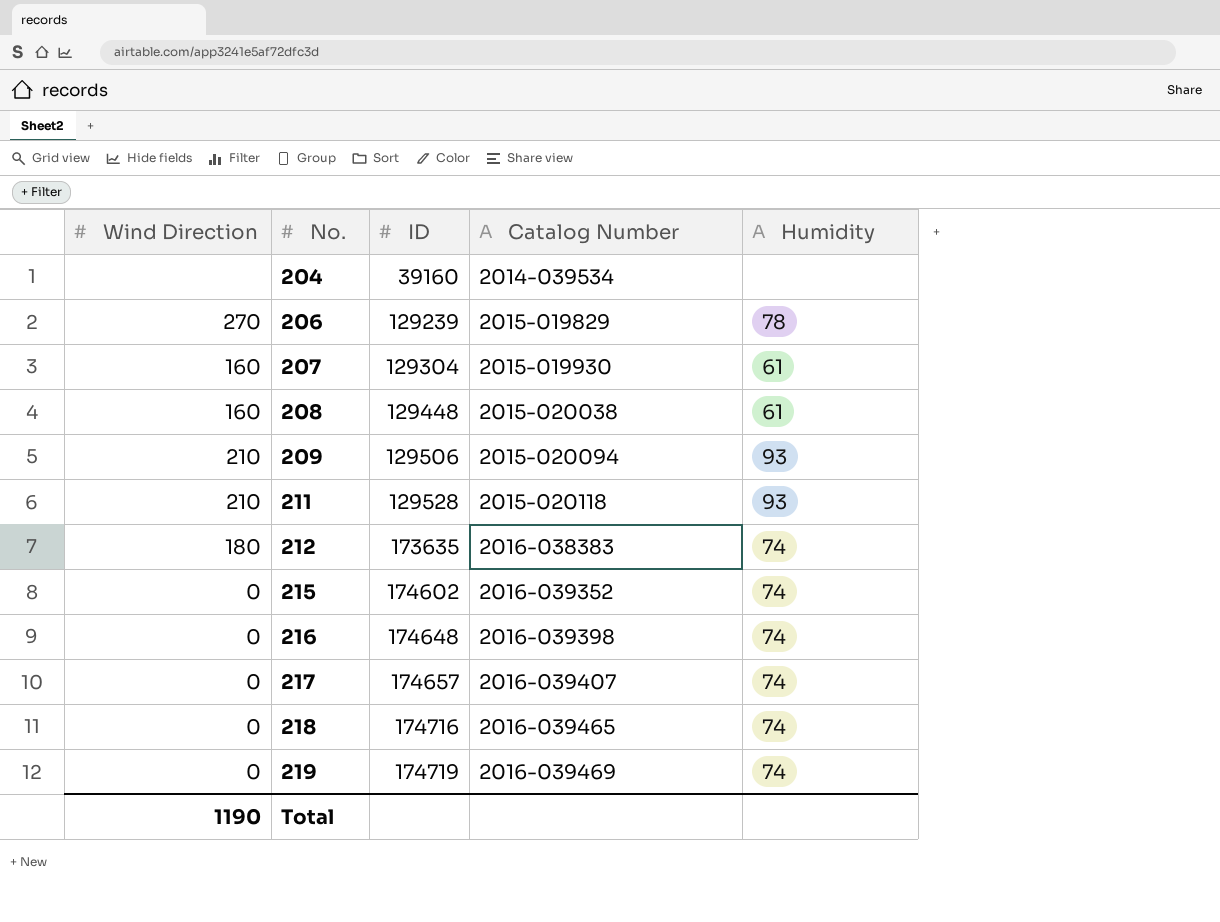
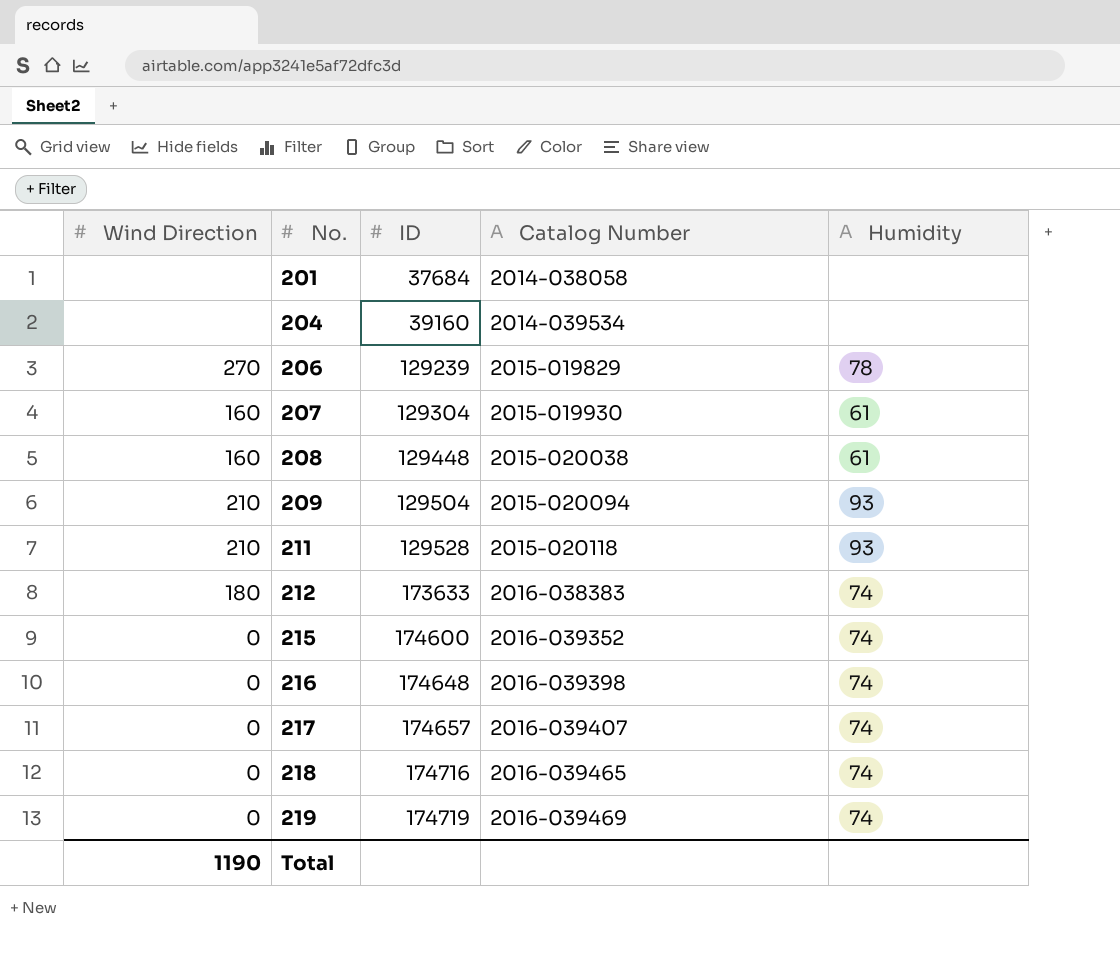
row 201: none -> none | 37684 | 2014-038058 | none
209 | ID: 129506 -> 129504
212 | ID: 173635 -> 173633
215 | ID: 174602 -> 174600

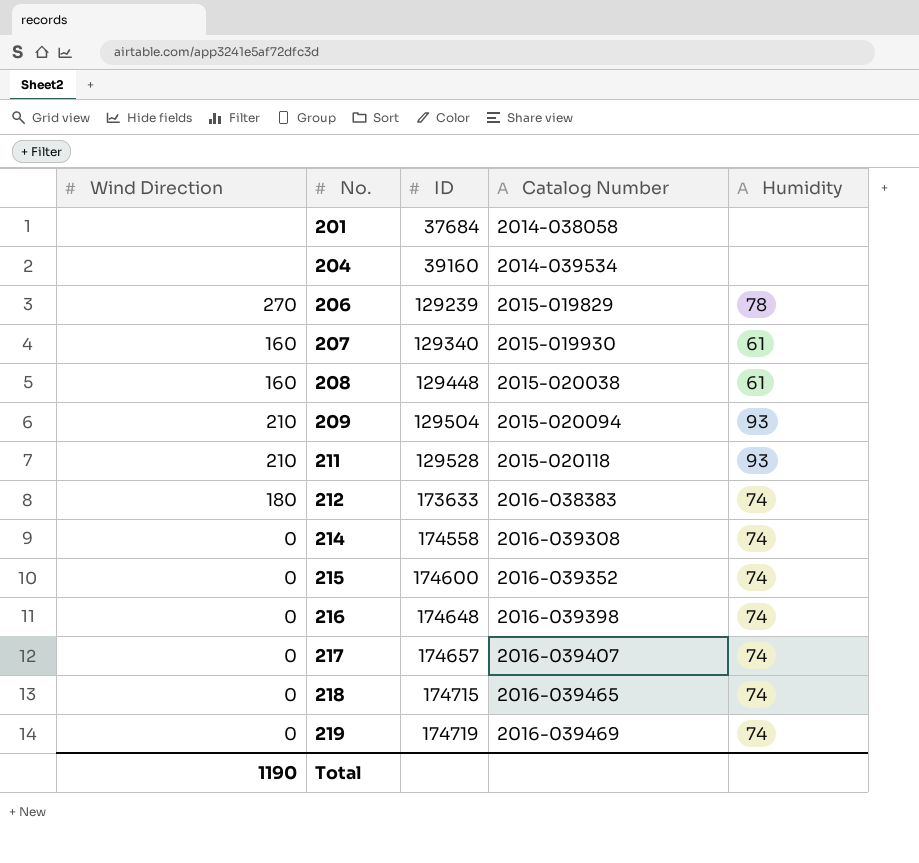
207 | ID: 129304 -> 129340
row 214: none -> 0 | 174558 | 2016-039308 | 74
218 | ID: 174716 -> 174715

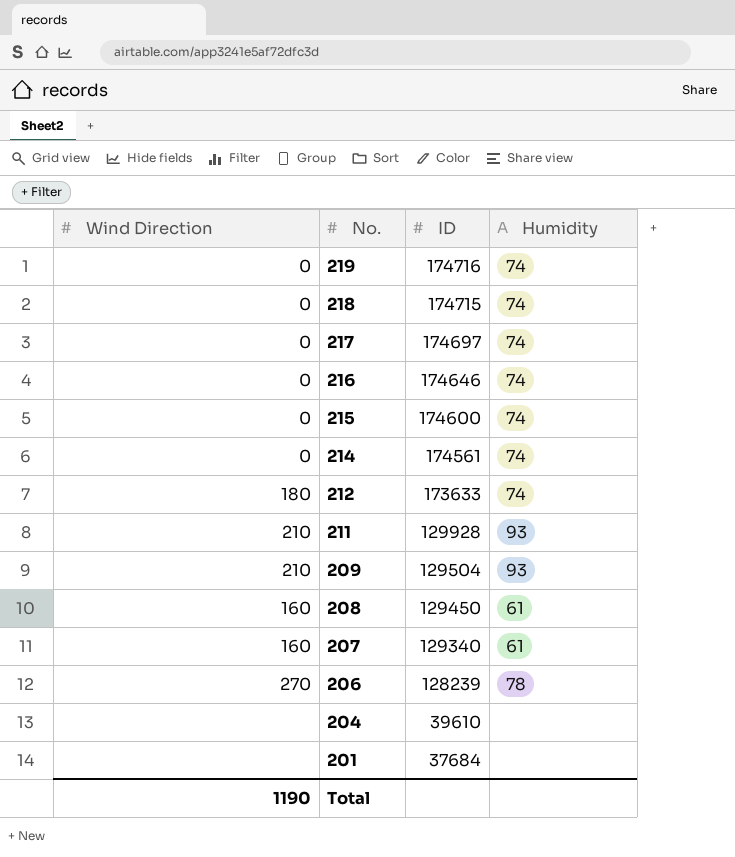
row order: No. ascending -> No. descending
column Catalog Number | position: 4 -> none
219 | ID: 174719 -> 174716
217 | ID: 174657 -> 174697
216 | ID: 174648 -> 174646
214 | ID: 174558 -> 174561
211 | ID: 129528 -> 129928
208 | ID: 129448 -> 129450
206 | ID: 129239 -> 128239
204 | ID: 39160 -> 39610

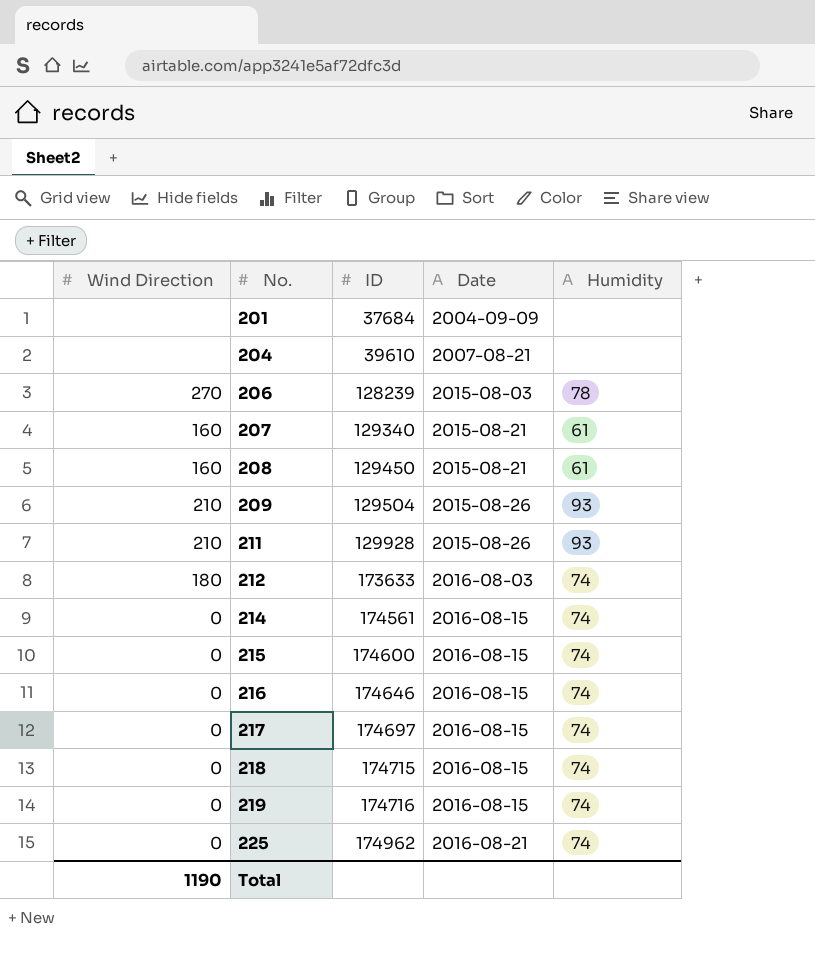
row order: No. descending -> No. ascending
column Date | position: none -> 4
row 225: none -> 0 | 174962 | 2016-08-21 | 74

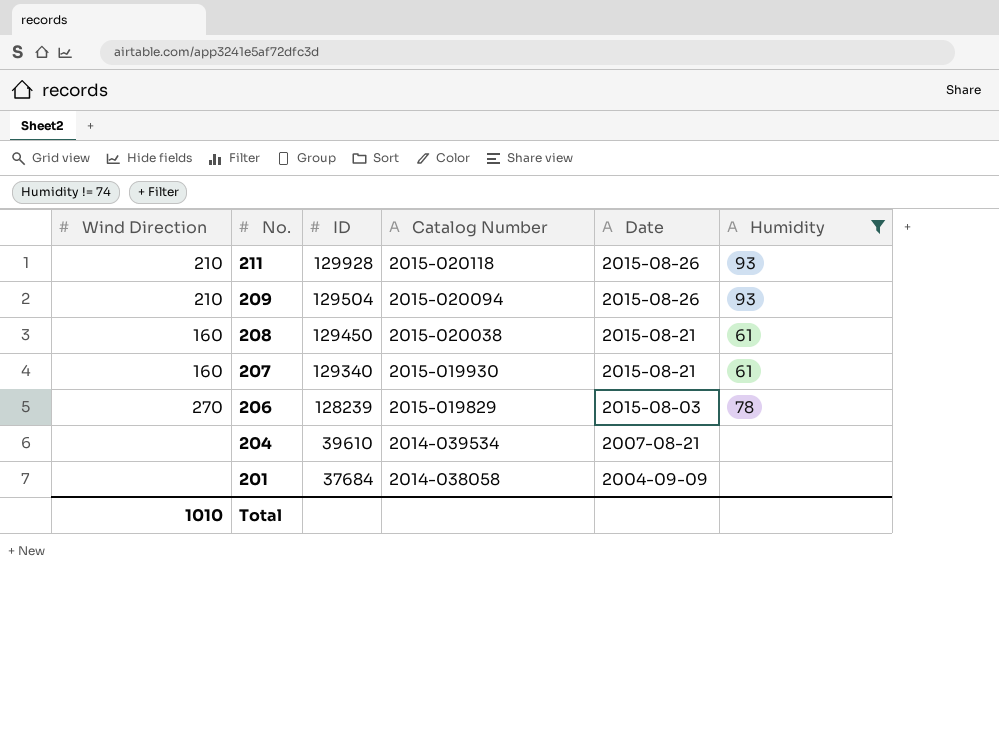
filter: none -> Humidity != 74
row order: No. ascending -> No. descending
column Catalog Number | position: none -> 4
Total | Wind Direction: 1190 -> 1010

